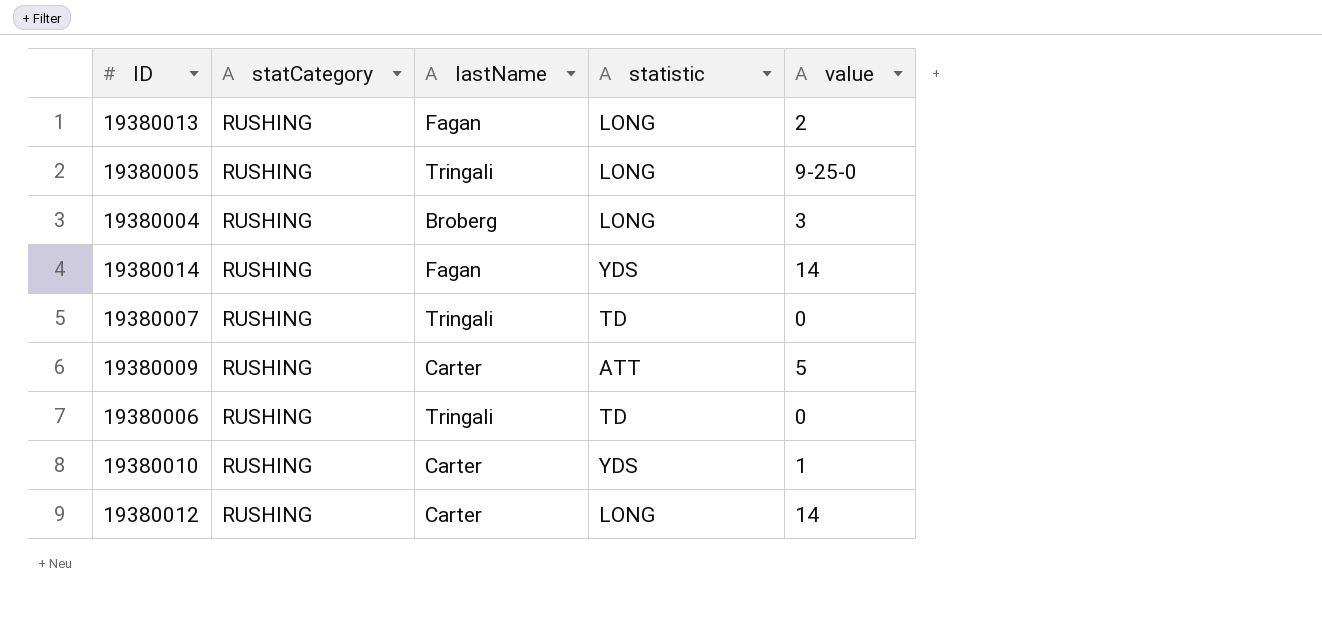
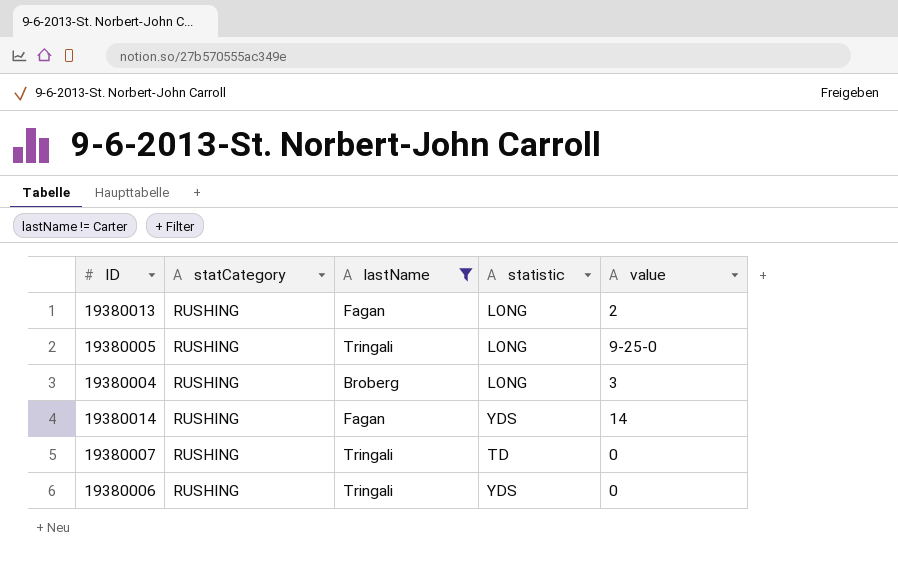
filter: none -> lastName != Carter
19380006 | statistic: TD -> YDS

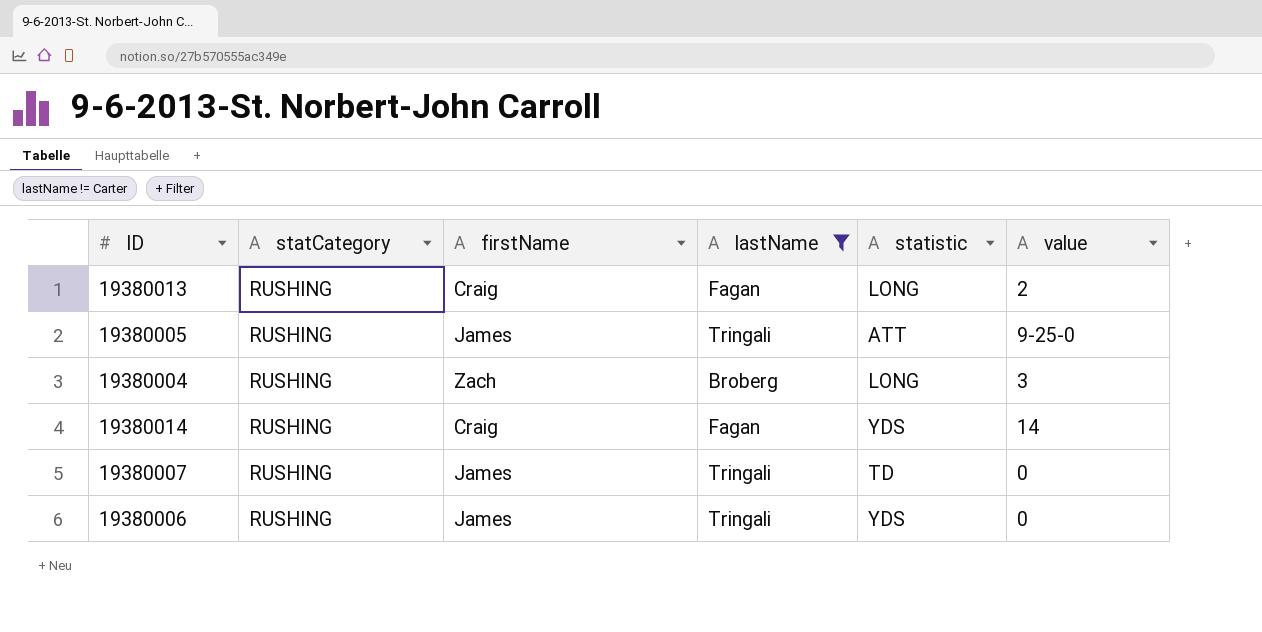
column firstName | position: none -> 3
19380005 | statistic: LONG -> ATT

